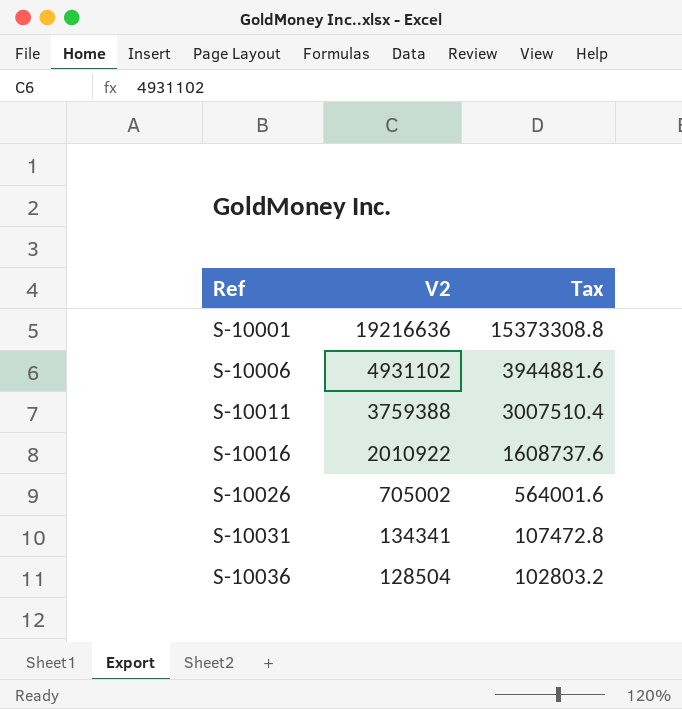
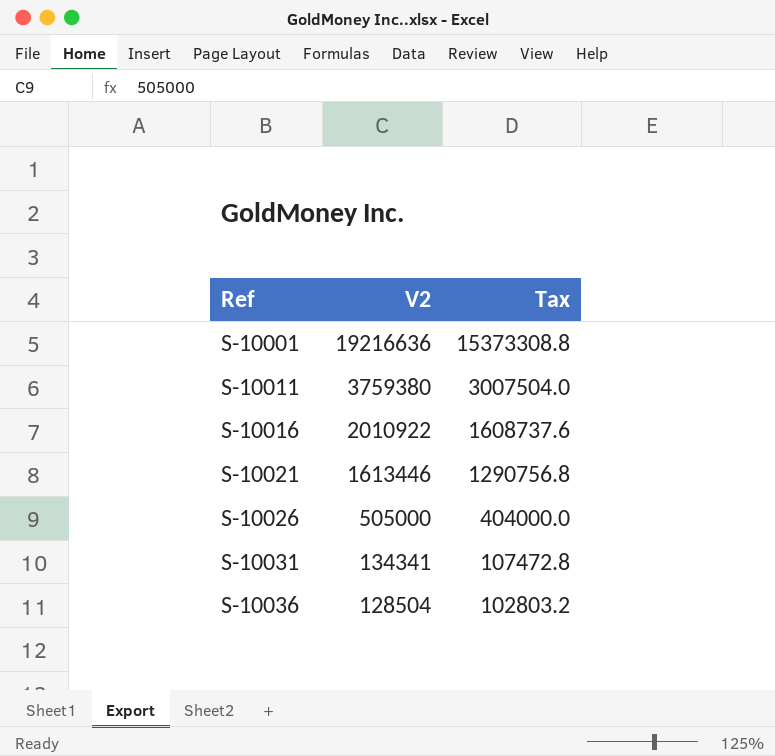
row S-10006: 4931102 | 3944881.6 -> none
S-10011 | V2: 3759388 -> 3759380
S-10011 | Tax: 3007510.4 -> 3007504.0
row S-10021: none -> 1613446 | 1290756.8
S-10026 | V2: 705002 -> 505000
S-10026 | Tax: 564001.6 -> 404000.0

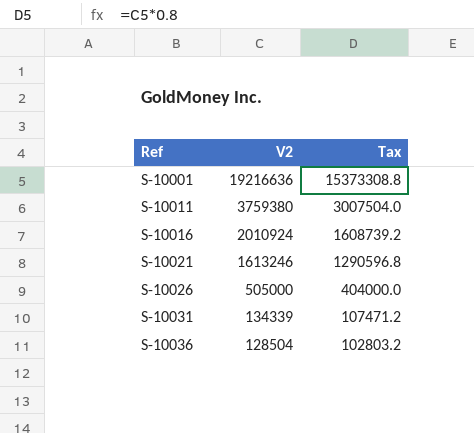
S-10016 | V2: 2010922 -> 2010924
S-10016 | Tax: 1608737.6 -> 1608739.2
S-10021 | V2: 1613446 -> 1613246
S-10021 | Tax: 1290756.8 -> 1290596.8
S-10031 | V2: 134341 -> 134339
S-10031 | Tax: 107472.8 -> 107471.2

